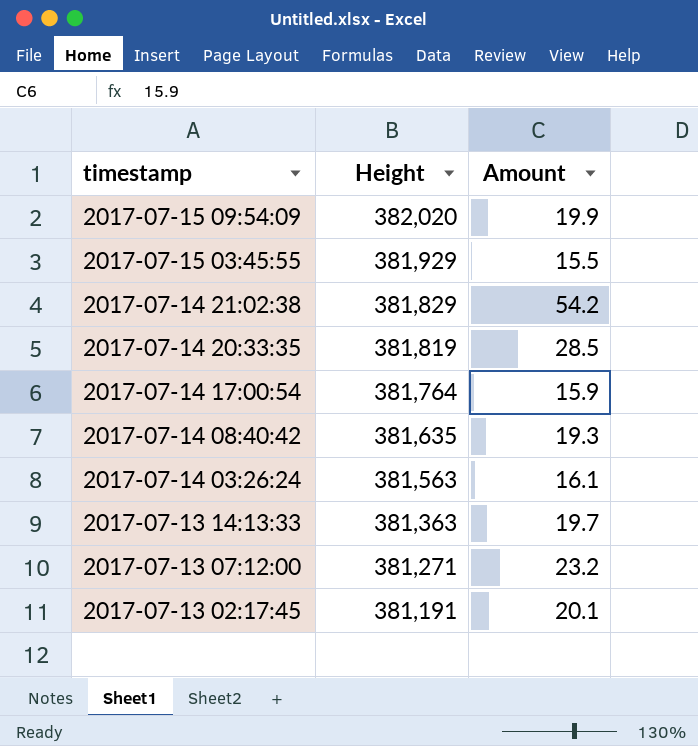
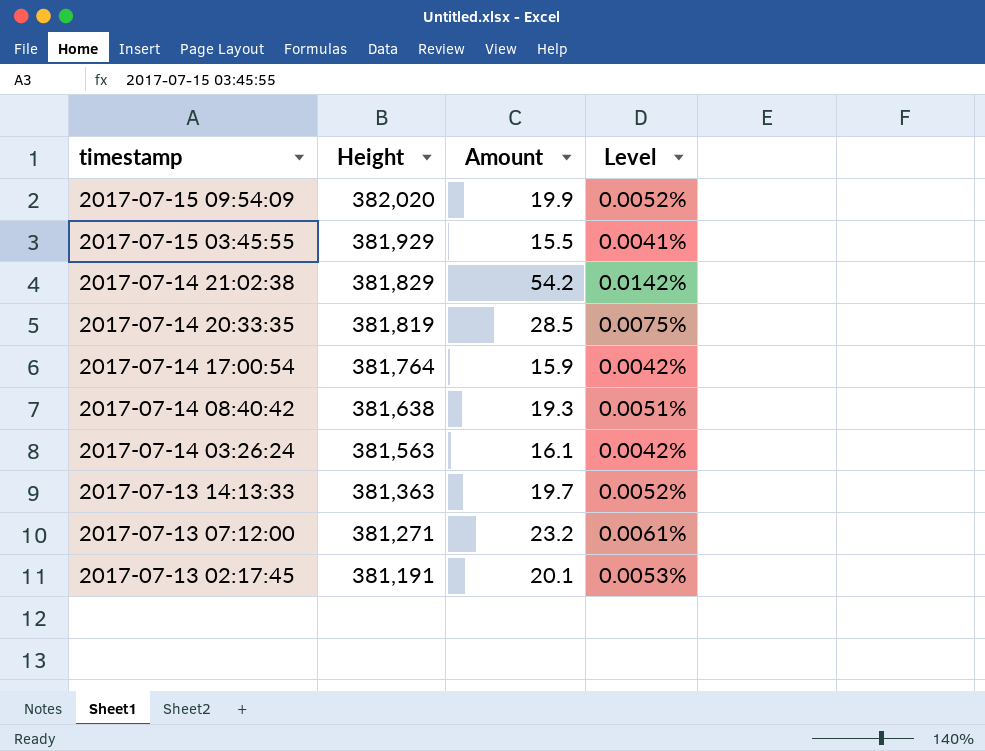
column Level | formula: none -> [Amount] / [Height]
2017-07-14 08:40:42 | Height: 381,635 -> 381,638

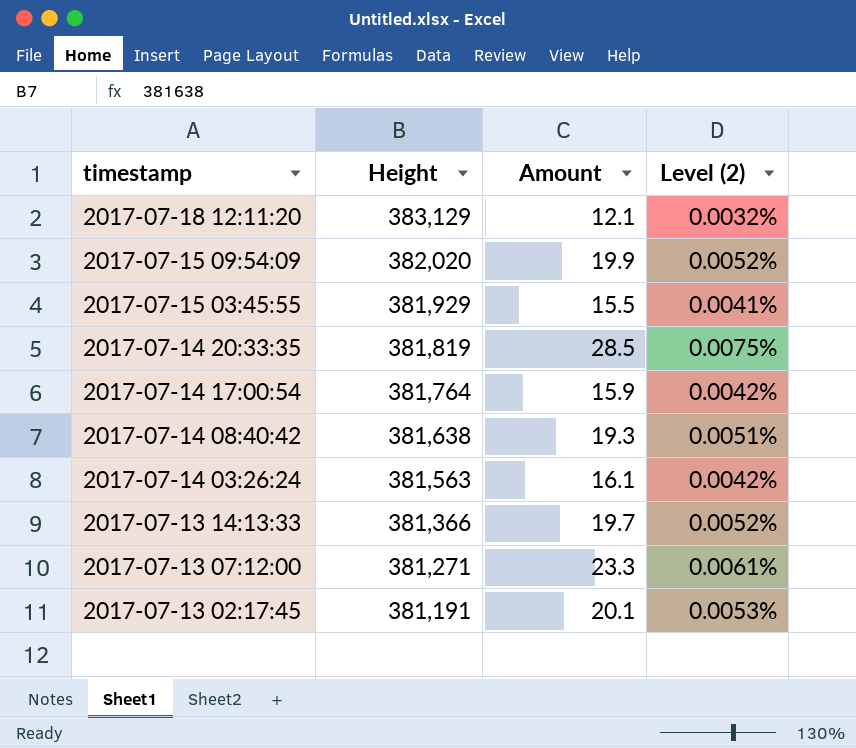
column name: Level -> Level (2)
row 2017-07-14 21:02:38: 381,829 | 54.2 | 0.0142% -> none
row 2017-07-18 12:11:20: none -> 383,129 | 12.1 | 0.0032%
2017-07-13 14:13:33 | Height: 381,363 -> 381,366
2017-07-13 07:12:00 | Amount: 23.2 -> 23.3

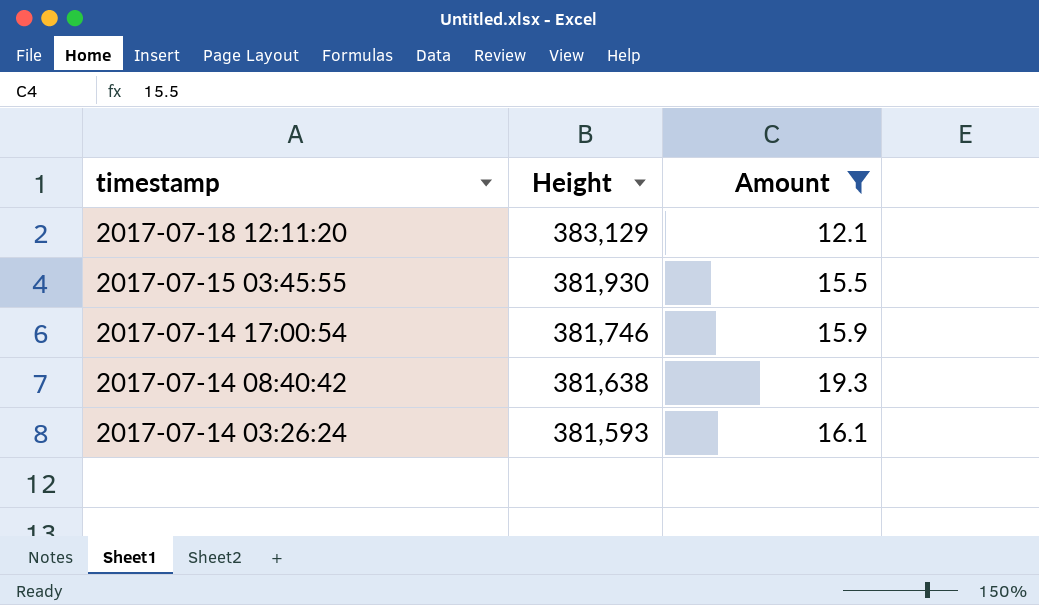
filter: none -> Amount <= 19.3
column Level (2) | formula: [Amount] / [Height] -> none
2017-07-15 03:45:55 | Height: 381,929 -> 381,930
2017-07-14 17:00:54 | Height: 381,764 -> 381,746
2017-07-14 03:26:24 | Height: 381,563 -> 381,593

